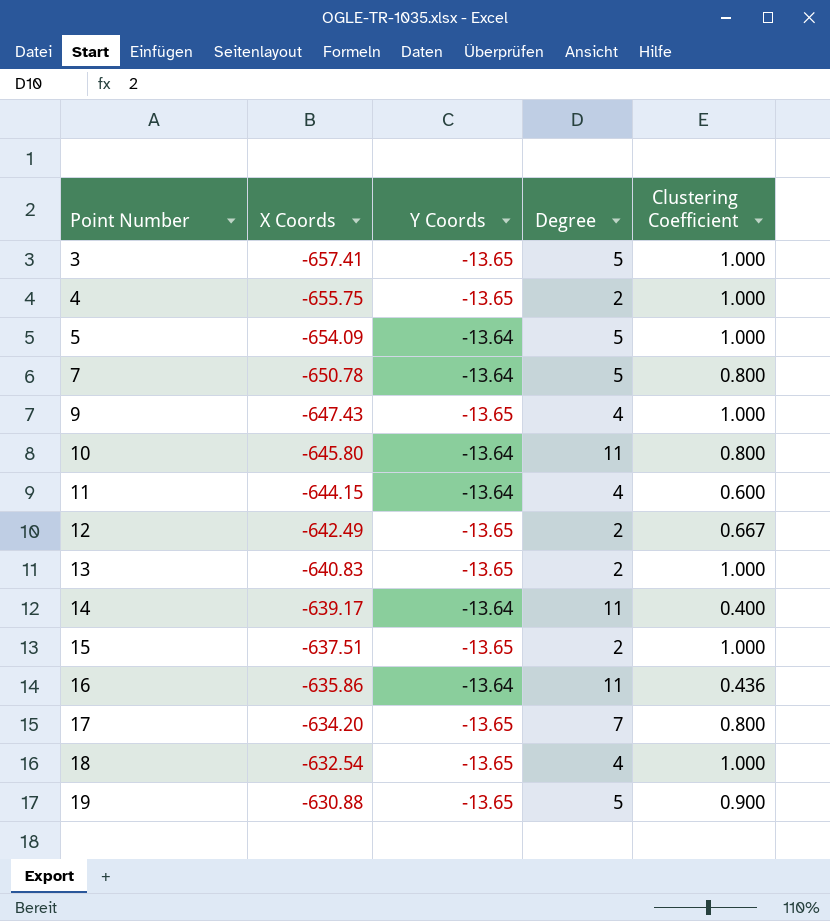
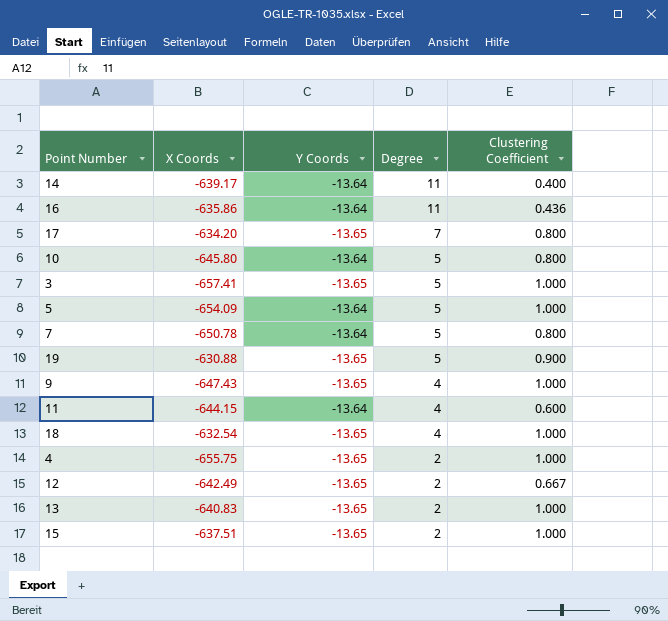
row order: Point Number ascending -> Degree descending
10 | Degree: 11 -> 5

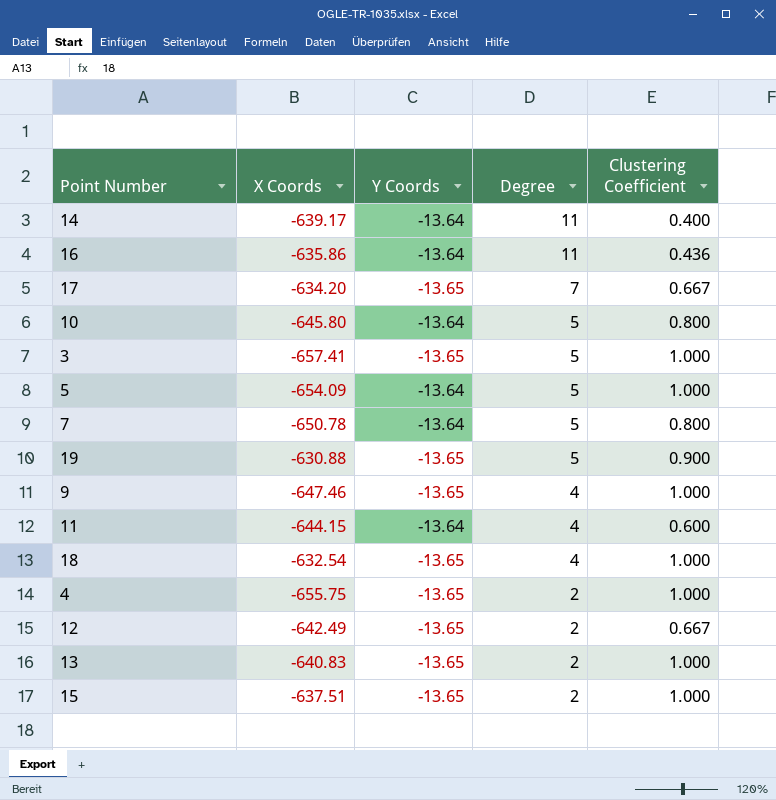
17 | Clustering Coefficient: 0.800 -> 0.667
9 | X Coords: -647.43 -> -647.46

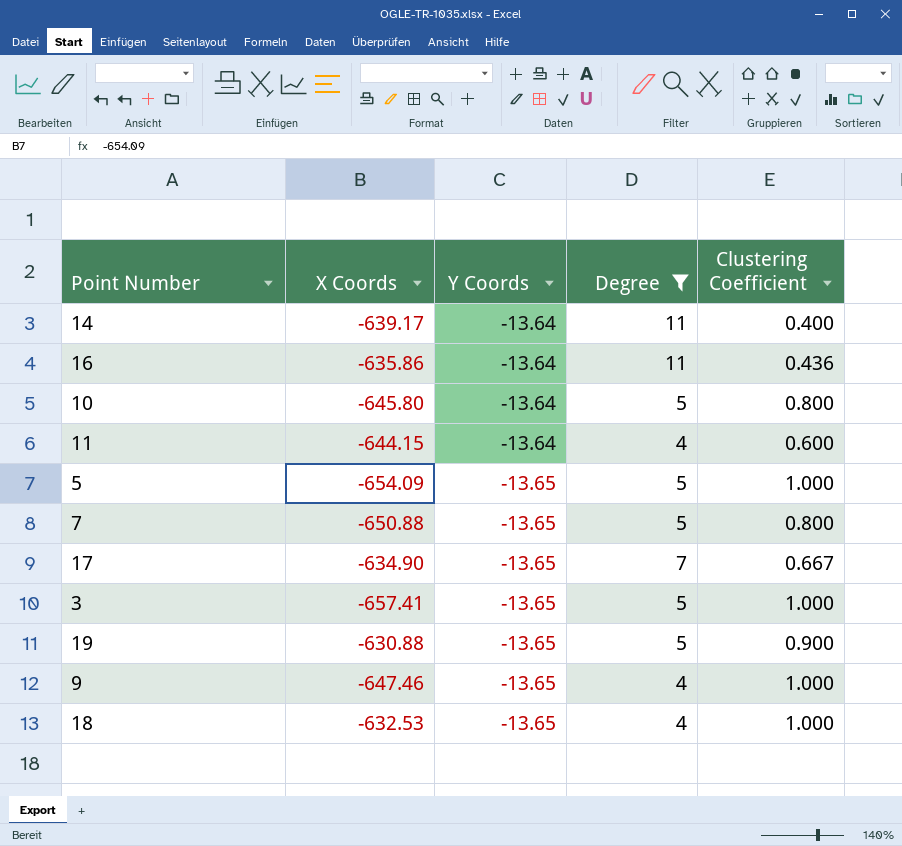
filter: none -> Degree != 2
row order: Degree descending -> Y Coords descending
5 | Y Coords: -13.64 -> -13.65
7 | X Coords: -650.78 -> -650.88
7 | Y Coords: -13.64 -> -13.65
17 | X Coords: -634.20 -> -634.90
18 | X Coords: -632.54 -> -632.53

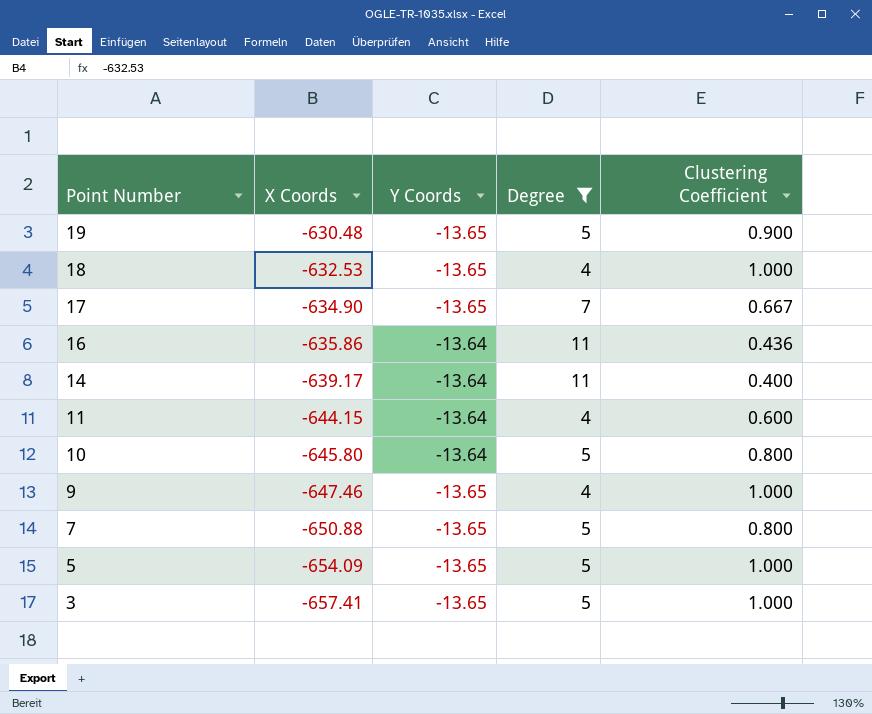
row order: Y Coords descending -> Point Number descending
19 | X Coords: -630.88 -> -630.48

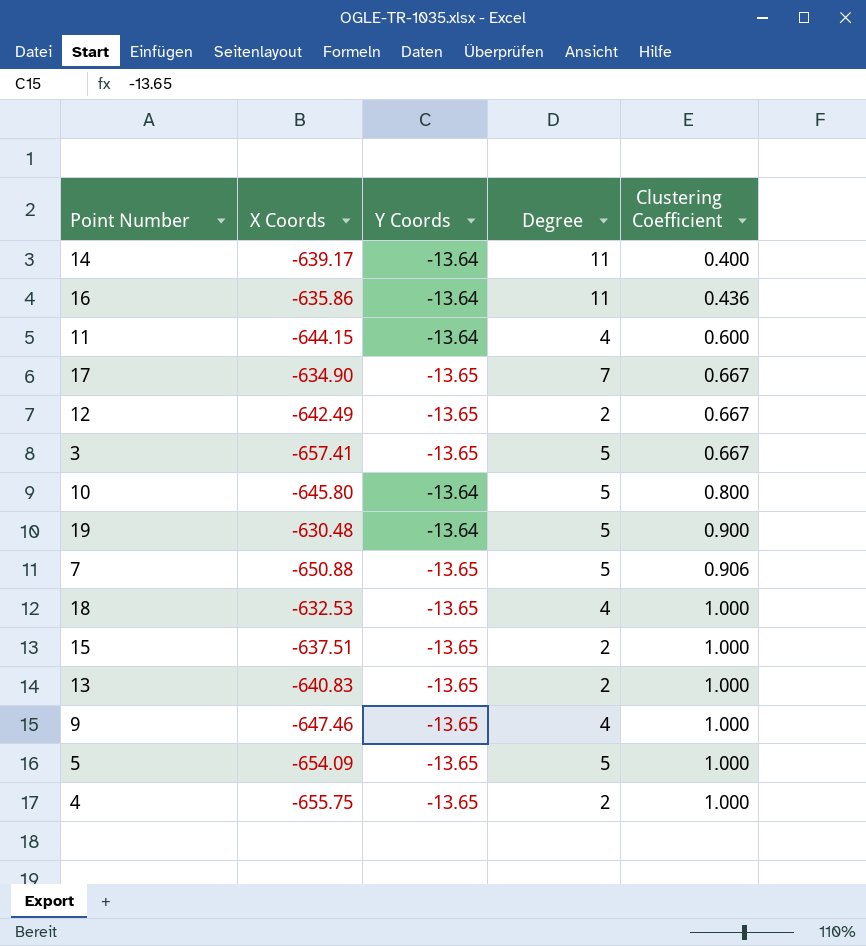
filter: Degree != 2 -> none
row order: Point Number descending -> Clustering Coefficient ascending
3 | Clustering Coefficient: 1.000 -> 0.667
19 | Y Coords: -13.65 -> -13.64
7 | Clustering Coefficient: 0.800 -> 0.906

